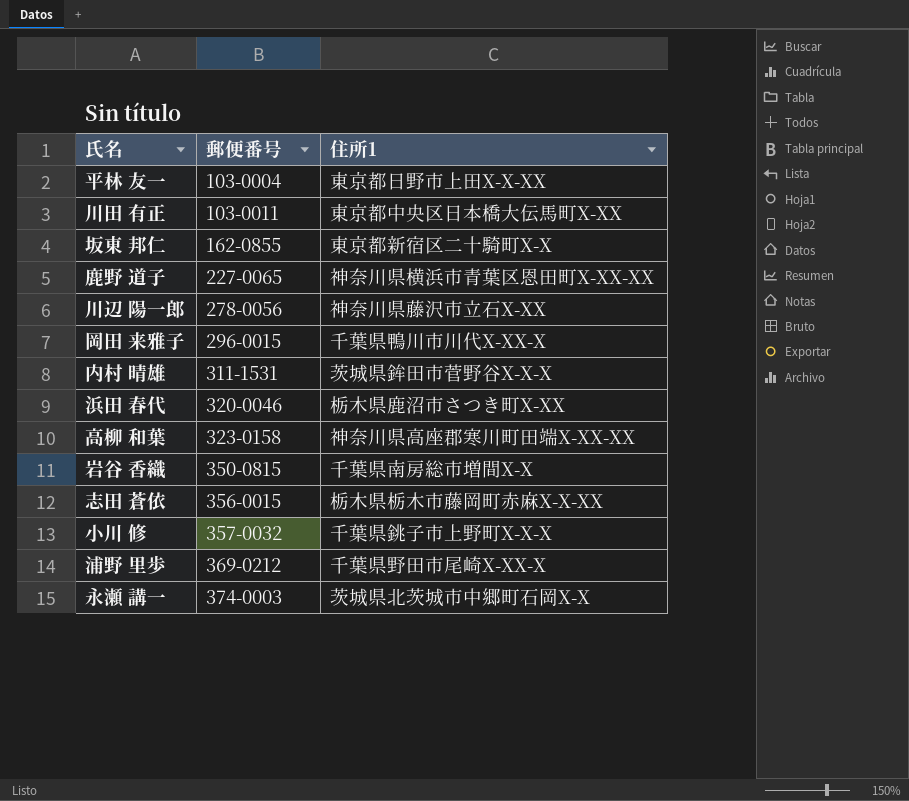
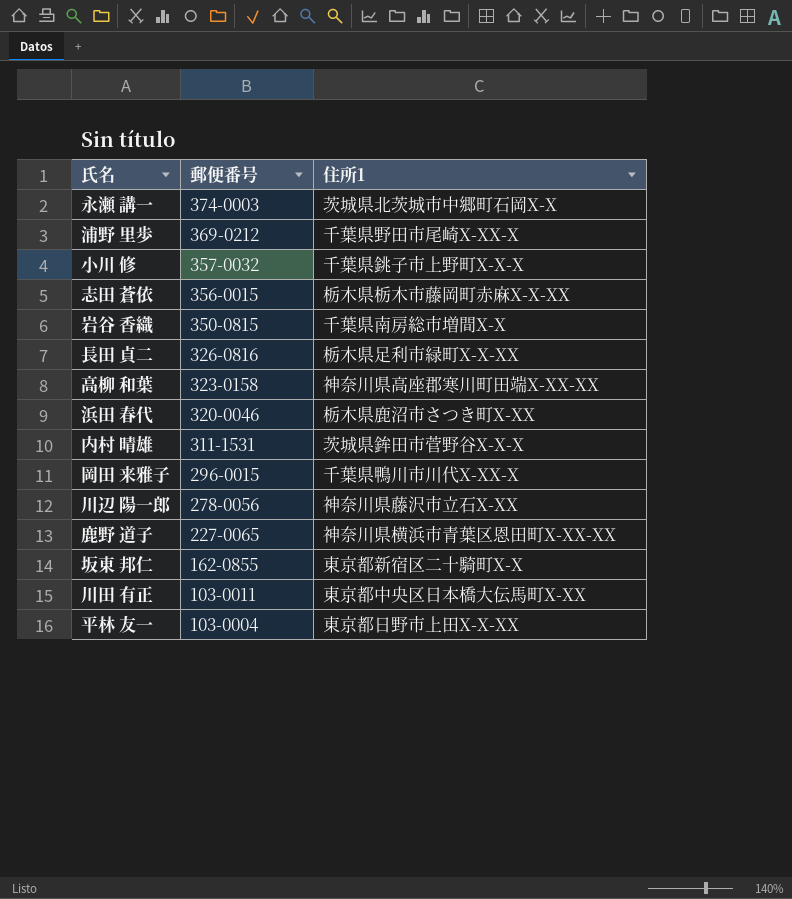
row order: 郵便番号 ascending -> 郵便番号 descending
row 長田 貞二: none -> 326-0816 | 栃木県足利市緑町X-X-XX

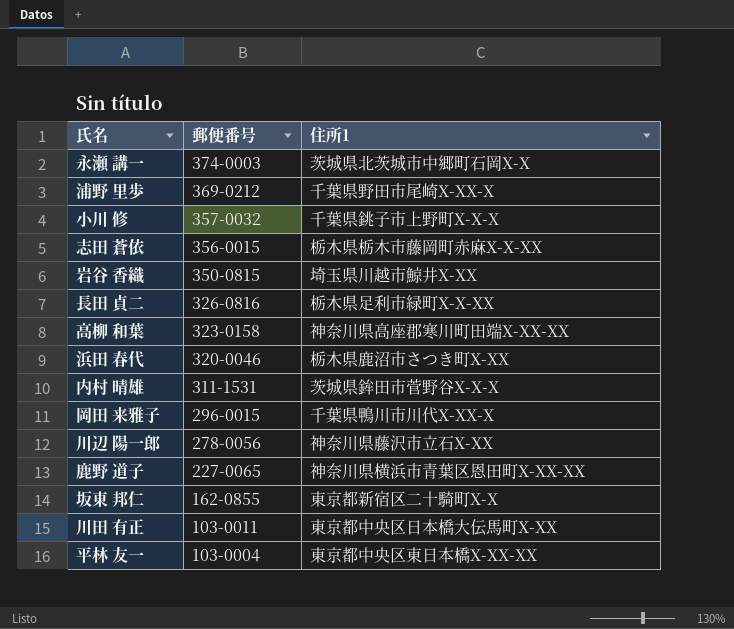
岩谷 香織 | 住所1: 千葉県南房総市増間X-X -> 埼玉県川越市鯨井X-XX
平林 友一 | 住所1: 東京都日野市上田X-X-XX -> 東京都中央区東日本橋X-XX-XX

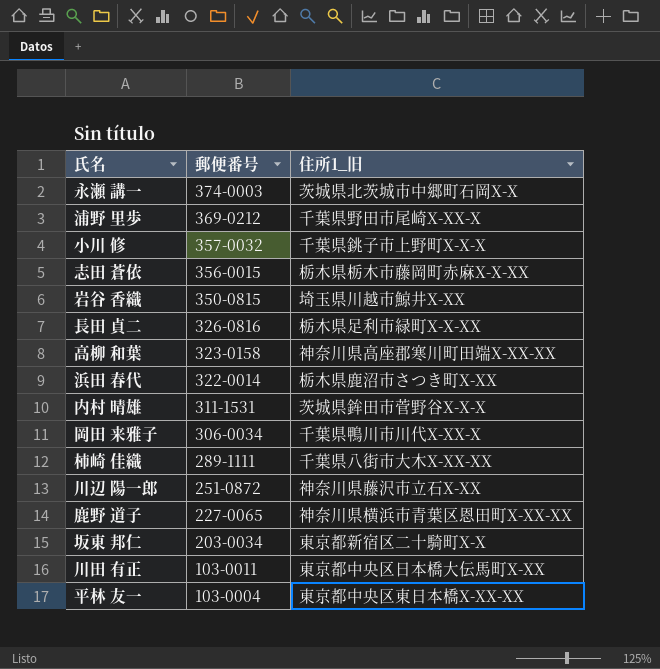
column name: 住所1 -> 住所1_旧
浜田 春代 | 郵便番号: 320-0046 -> 322-0014
岡田 来雅子 | 郵便番号: 296-0015 -> 306-0034
row 柿崎 佳織: none -> 289-1111 | 千葉県八街市大木X-XX-XX
川辺 陽一郎 | 郵便番号: 278-0056 -> 251-0872
坂東 邦仁 | 郵便番号: 162-0855 -> 203-0034

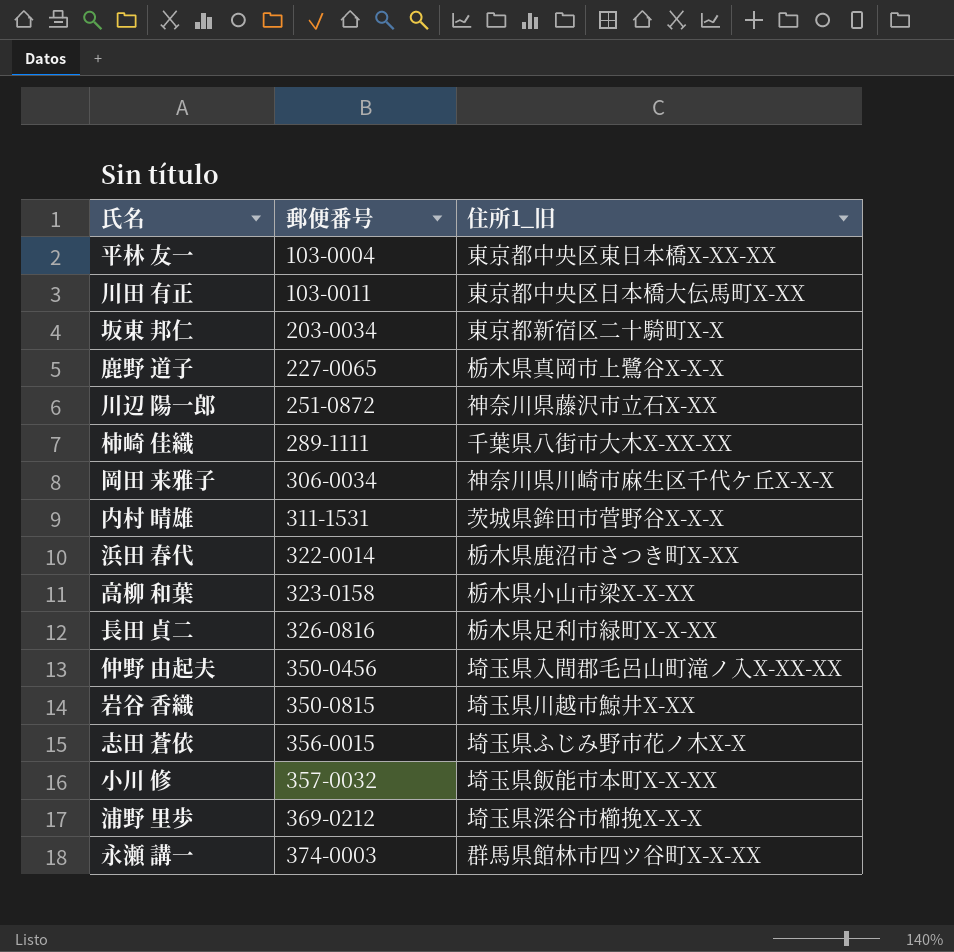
row order: 郵便番号 descending -> 郵便番号 ascending
鹿野 道子 | 住所1_旧: 神奈川県横浜市青葉区恩田町X-XX-XX -> 栃木県真岡市上鷺谷X-X-X
岡田 来雅子 | 住所1_旧: 千葉県鴨川市川代X-XX-X -> 神奈川県川崎市麻生区千代ケ丘X-X-X
高柳 和葉 | 住所1_旧: 神奈川県高座郡寒川町田端X-XX-XX -> 栃木県小山市梁X-X-XX
row 仲野 由起夫: none -> 350-0456 | 埼玉県入間郡毛呂山町滝ノ入X-XX-XX
志田 蒼依 | 住所1_旧: 栃木県栃木市藤岡町赤麻X-X-XX -> 埼玉県ふじみ野市花ノ木X-X
小川 修 | 住所1_旧: 千葉県銚子市上野町X-X-X -> 埼玉県飯能市本町X-X-XX
浦野 里歩 | 住所1_旧: 千葉県野田市尾崎X-XX-X -> 埼玉県深谷市櫛挽X-X-X
永瀬 講一 | 住所1_旧: 茨城県北茨城市中郷町石岡X-X -> 群馬県館林市四ツ谷町X-X-XX

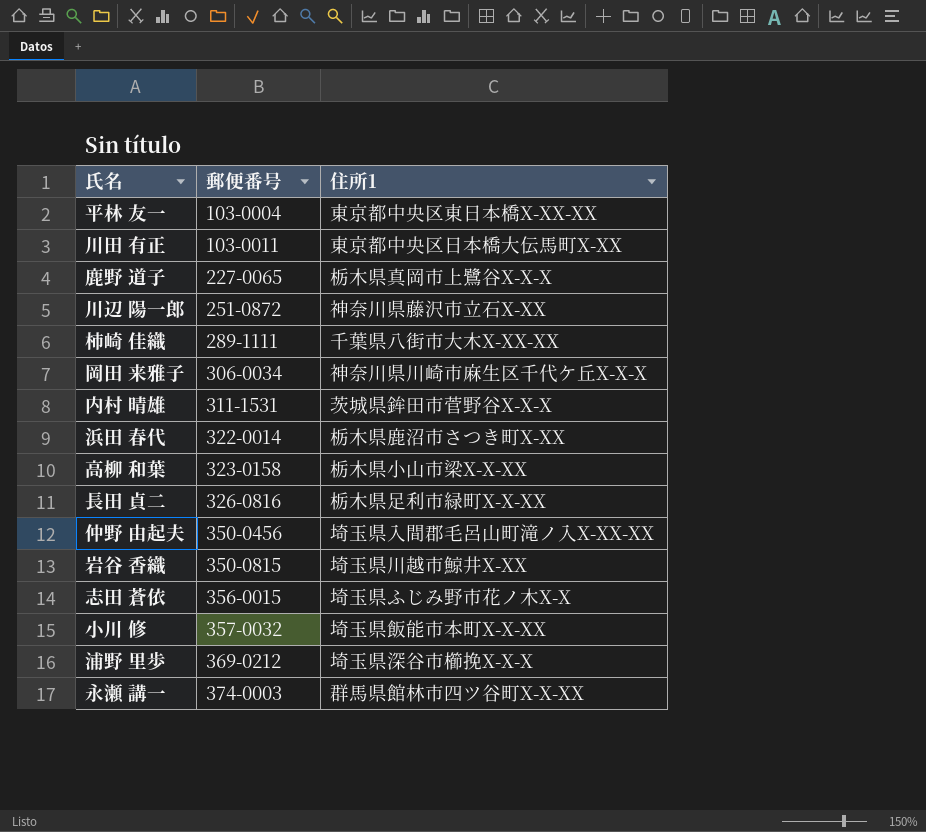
column name: 住所1_旧 -> 住所1
row 坂東 邦仁: 203-0034 | 東京都新宿区二十騎町X-X -> none

